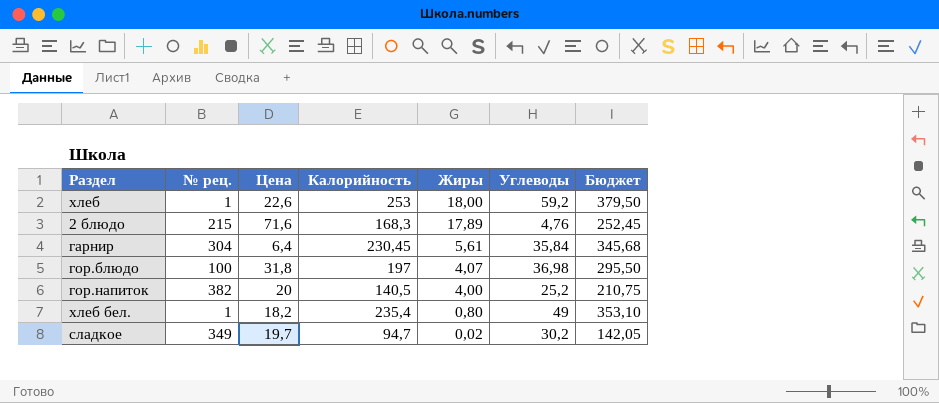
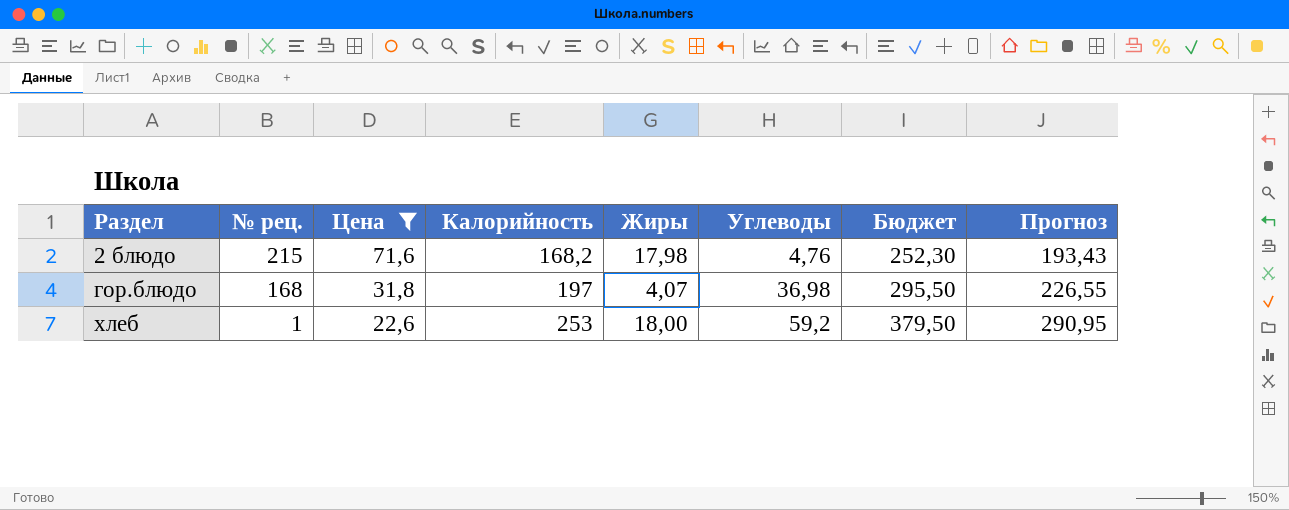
filter: none -> Цена >= 22,6
row order: Жиры descending -> Раздел ascending
column Прогноз | formula: none -> [Калорийность] * 1,15
2 блюдо | Калорийность: 168,3 -> 168,2
2 блюдо | Жиры: 17,89 -> 17,98
2 блюдо | Бюджет: 252,45 -> 252,30
гор.блюдо | № рец.: 100 -> 168

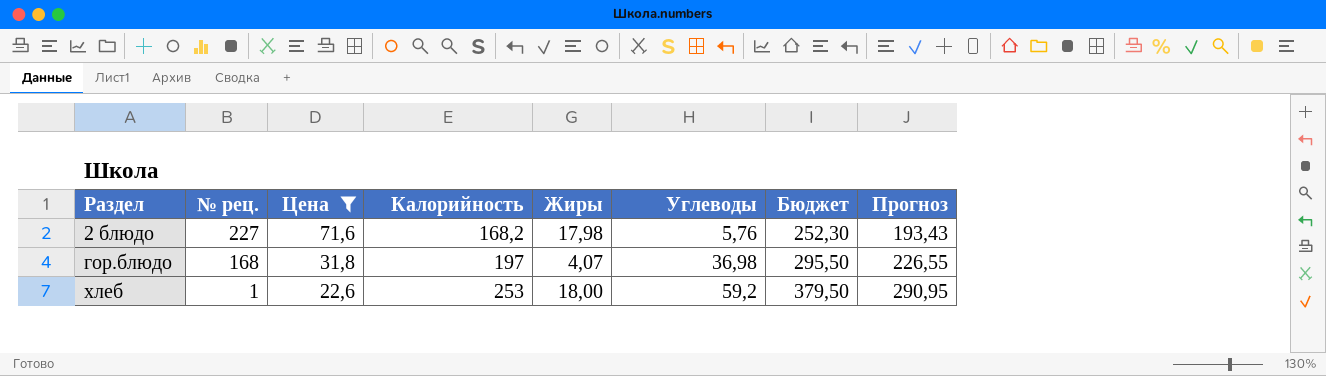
2 блюдо | № рец.: 215 -> 227
2 блюдо | Углеводы: 4,76 -> 5,76

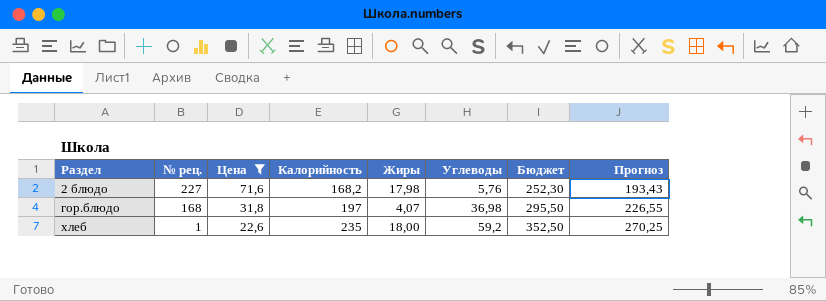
хлеб | Калорийность: 253 -> 235
хлеб | Бюджет: 379,50 -> 352,50
хлеб | Прогноз: 290,95 -> 270,25

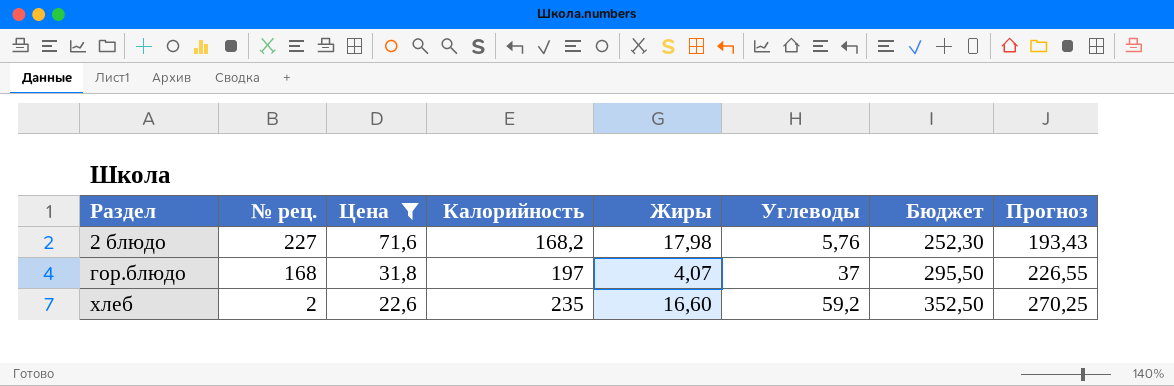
гор.блюдо | Углеводы: 36,98 -> 37
хлеб | № рец.: 1 -> 2
хлеб | Жиры: 18,00 -> 16,60

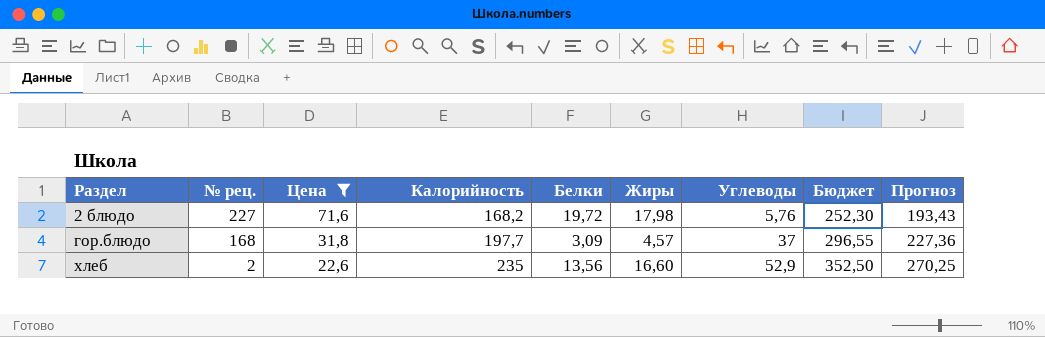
column Белки | position: none -> 5
гор.блюдо | Калорийность: 197 -> 197,7
гор.блюдо | Жиры: 4,07 -> 4,57
гор.блюдо | Бюджет: 295,50 -> 296,55
гор.блюдо | Прогноз: 226,55 -> 227,36
хлеб | Углеводы: 59,2 -> 52,9

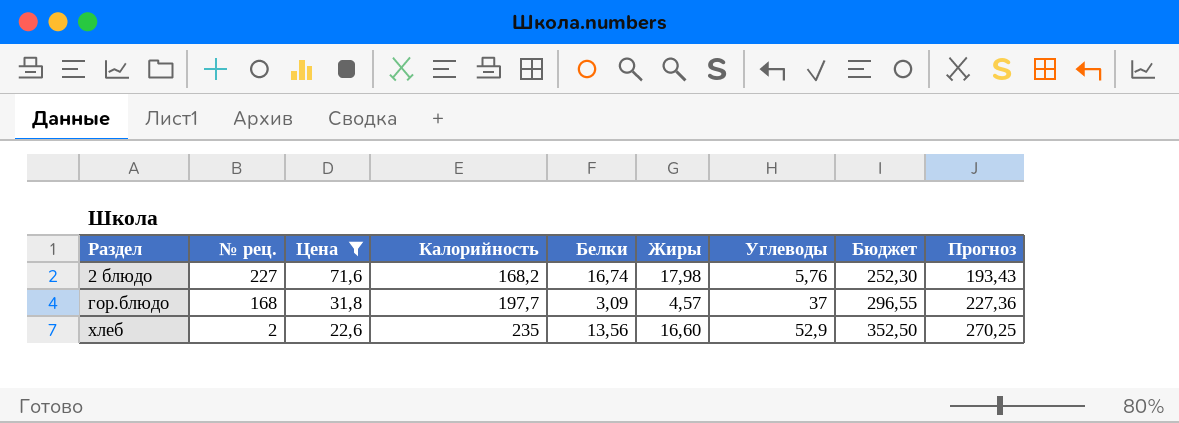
2 блюдо | Белки: 19,72 -> 16,74

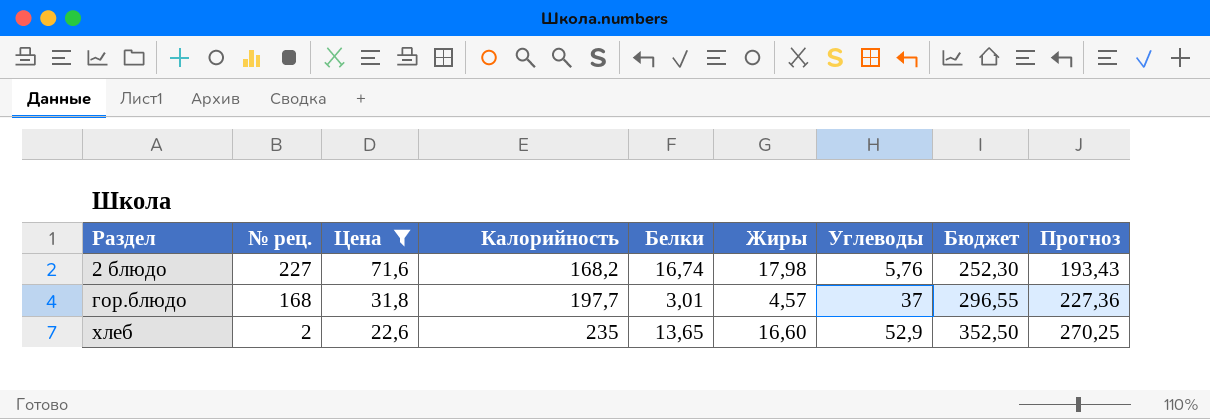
гор.блюдо | Белки: 3,09 -> 3,01
хлеб | Белки: 13,56 -> 13,65

